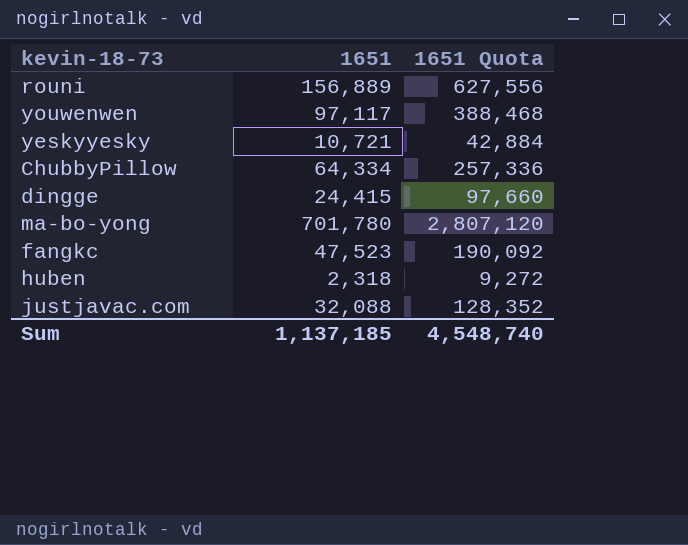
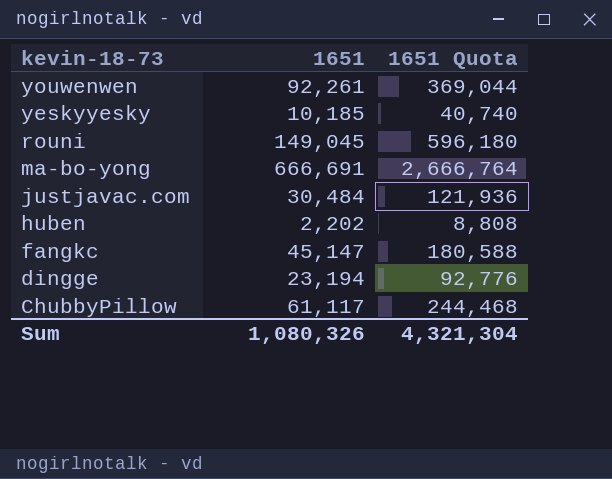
row order: none -> kevin-18-73 descending
youwenwen | 1651: 97,117 -> 92,261
youwenwen | 1651 Quota: 388,468 -> 369,044
yeskyyesky | 1651: 10,721 -> 10,185
yeskyyesky | 1651 Quota: 42,884 -> 40,740
rouni | 1651: 156,889 -> 149,045
rouni | 1651 Quota: 627,556 -> 596,180
ma-bo-yong | 1651: 701,780 -> 666,691
ma-bo-yong | 1651 Quota: 2,807,120 -> 2,666,764
justjavac.com | 1651: 32,088 -> 30,484
justjavac.com | 1651 Quota: 128,352 -> 121,936
huben | 1651: 2,318 -> 2,202
huben | 1651 Quota: 9,272 -> 8,808
fangkc | 1651: 47,523 -> 45,147
fangkc | 1651 Quota: 190,092 -> 180,588
dingge | 1651: 24,415 -> 23,194
dingge | 1651 Quota: 97,660 -> 92,776
ChubbyPillow | 1651: 64,334 -> 61,117
ChubbyPillow | 1651 Quota: 257,336 -> 244,468
Sum | 1651: 1,137,185 -> 1,080,326
Sum | 1651 Quota: 4,548,740 -> 4,321,304

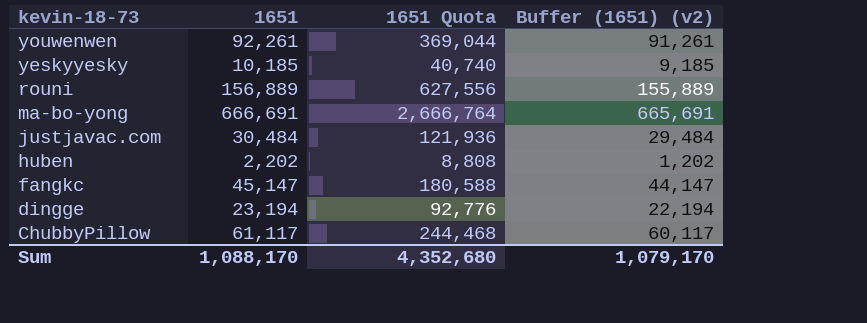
column Buffer (1651) (v2) | formula: none -> [1651] - 1000
rouni | 1651: 149,045 -> 156,889
rouni | 1651 Quota: 596,180 -> 627,556
Sum | 1651: 1,080,326 -> 1,088,170
Sum | 1651 Quota: 4,321,304 -> 4,352,680

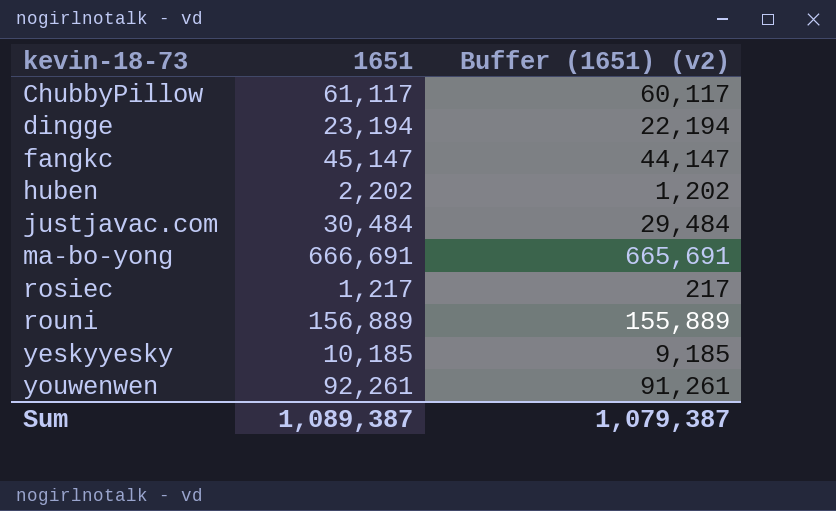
row order: kevin-18-73 descending -> kevin-18-73 ascending
column 1651 Quota | formula: [1651] * 4 -> none
row rosiec: none -> 1,217 | 217
Sum | 1651: 1,088,170 -> 1,089,387
Sum | Buffer (1651) (v2): 1,079,170 -> 1,079,387

